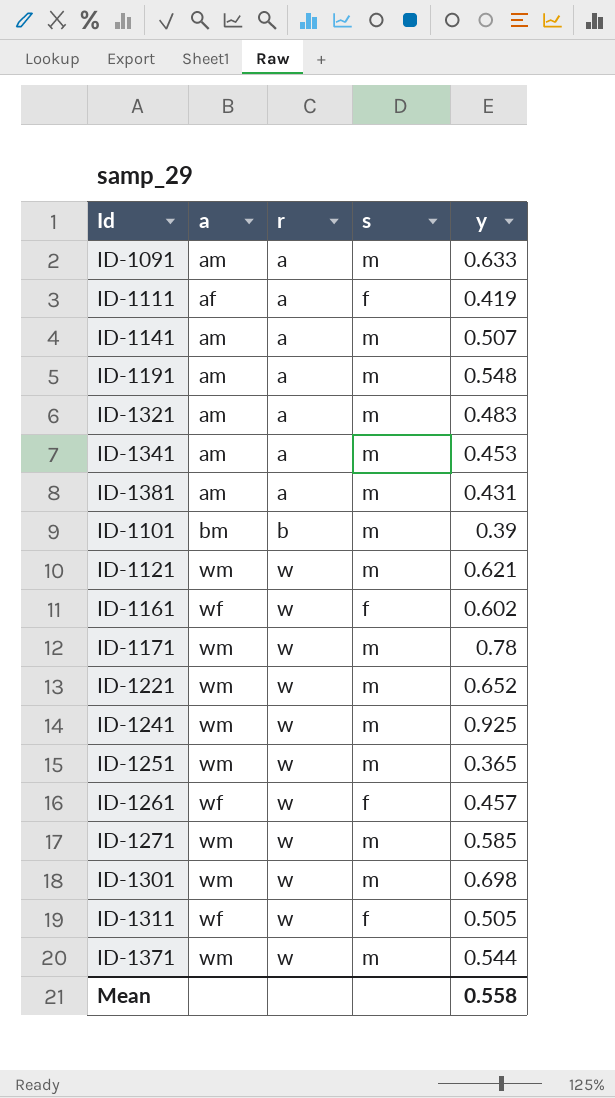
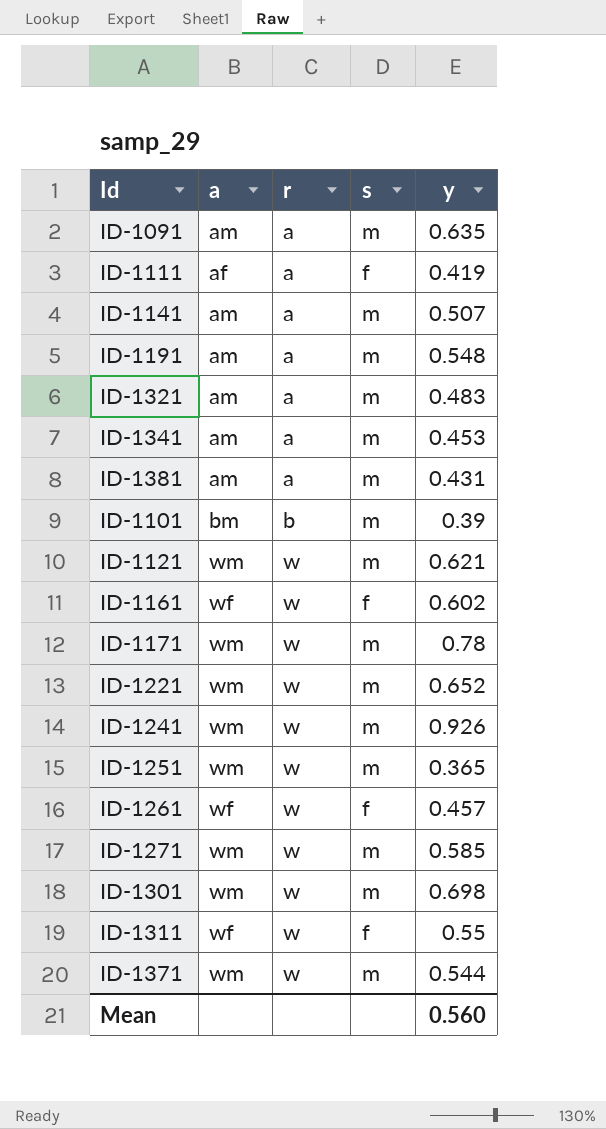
ID-1091 | y: 0.633 -> 0.635
ID-1241 | y: 0.925 -> 0.926
ID-1311 | y: 0.505 -> 0.55
Mean | y: 0.558 -> 0.560

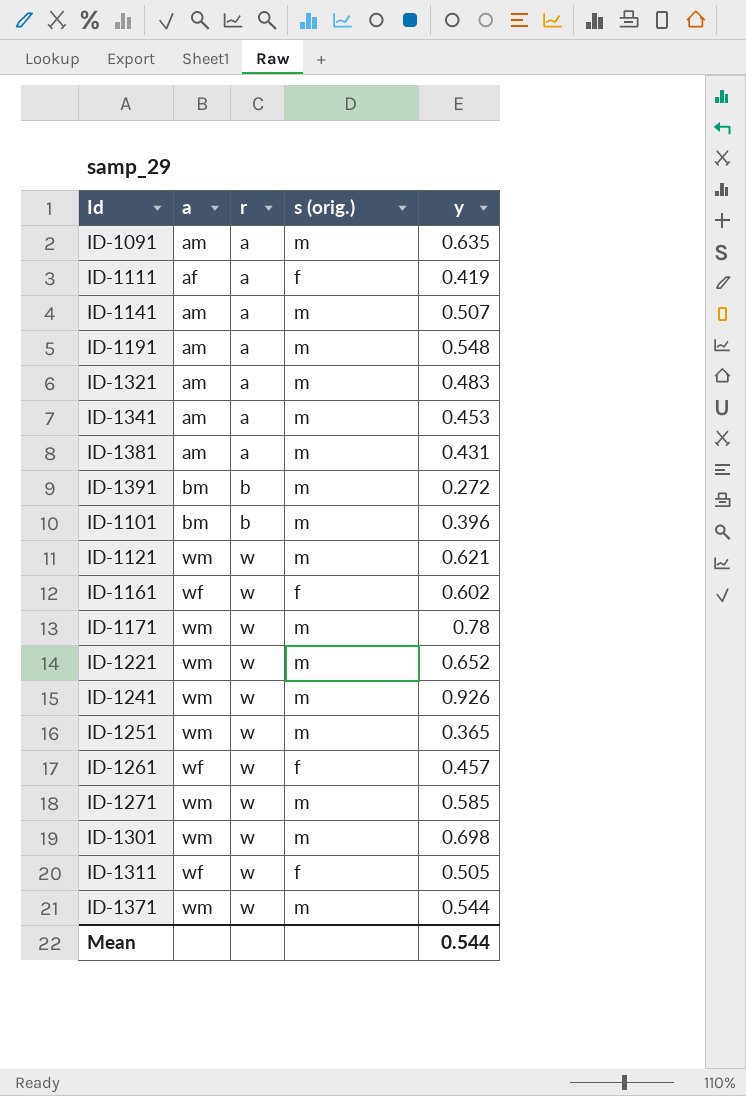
column name: s -> s (orig.)
row ID-1391: none -> bm | b | m | 0.272
ID-1101 | y: 0.39 -> 0.396
ID-1311 | y: 0.55 -> 0.505
Mean | y: 0.560 -> 0.544

